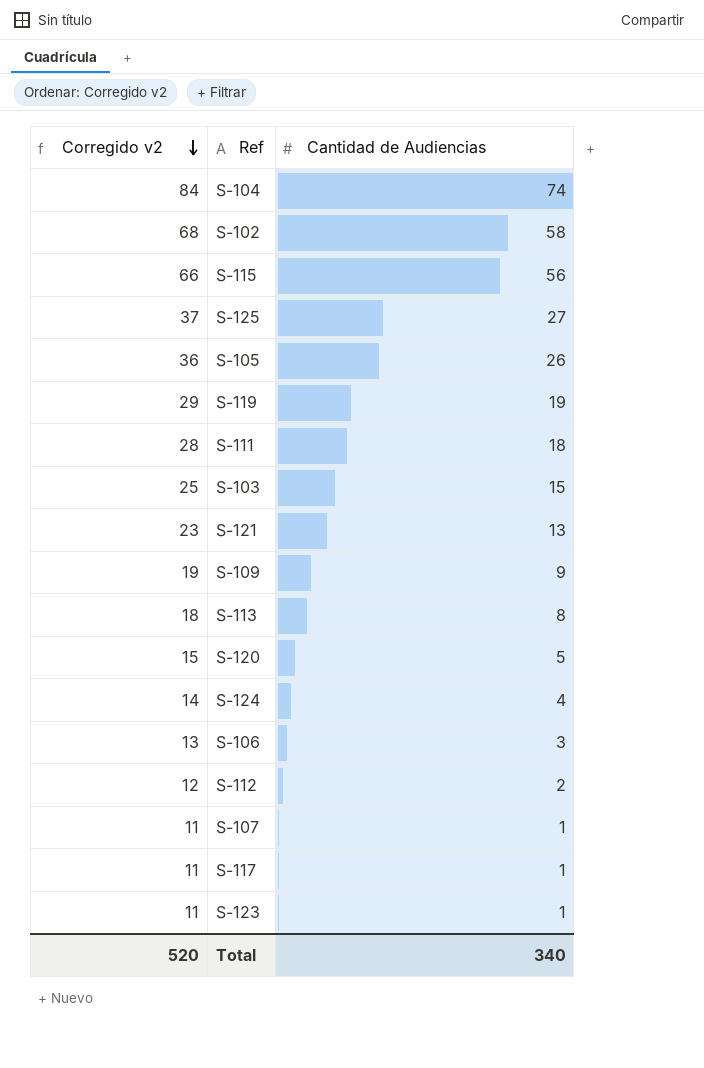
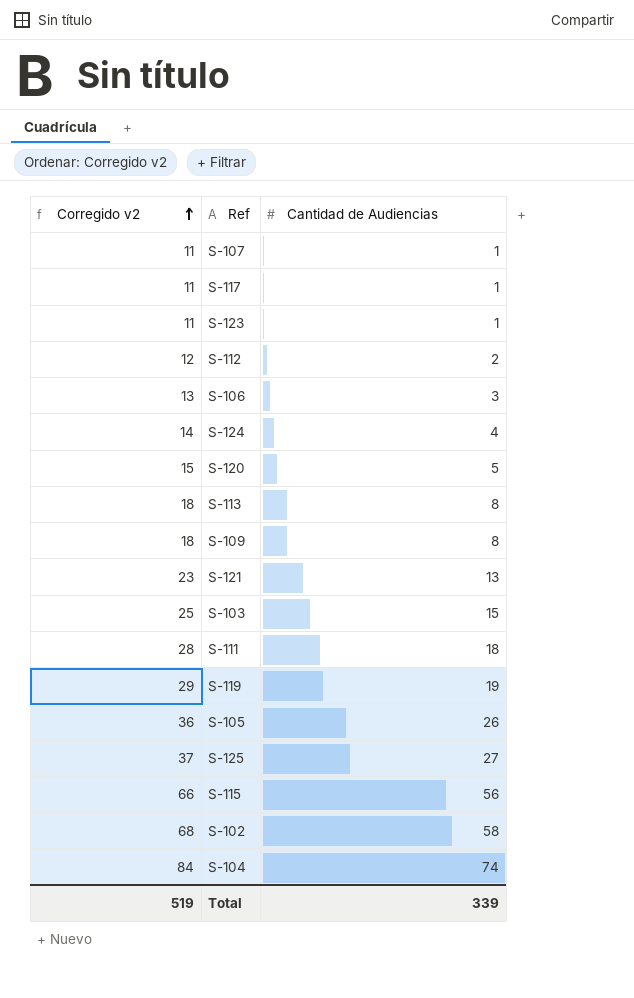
row order: Corregido v2 descending -> Corregido v2 ascending
S-109 | Corregido v2: 19 -> 18
S-109 | Cantidad de Audiencias: 9 -> 8
Total | Corregido v2: 520 -> 519
Total | Cantidad de Audiencias: 340 -> 339

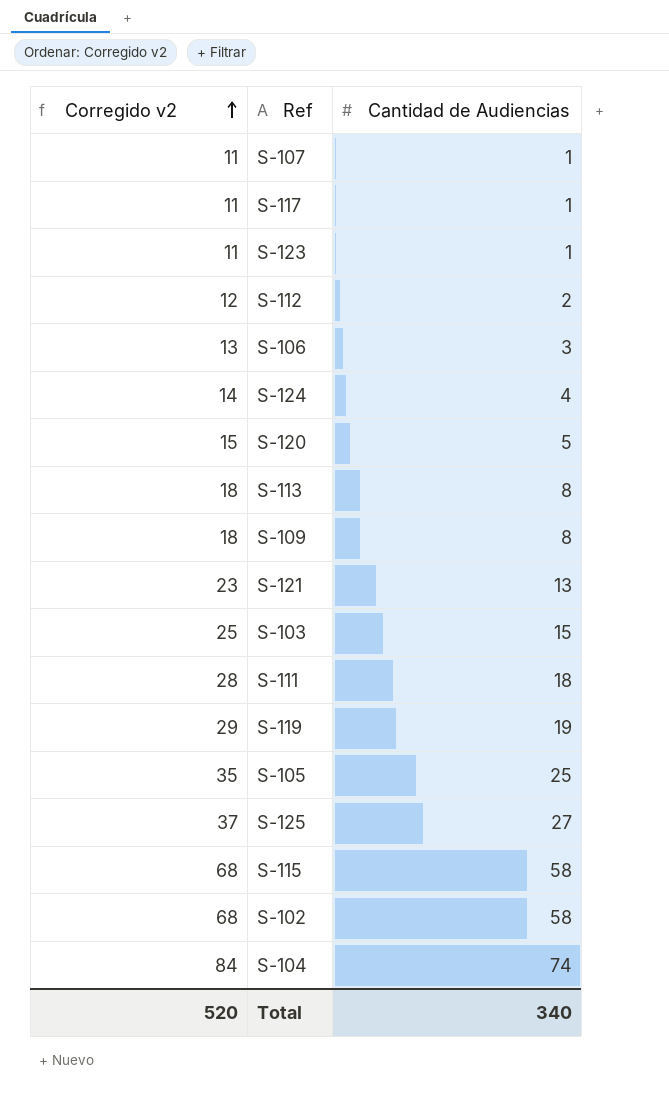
S-105 | Corregido v2: 36 -> 35
S-105 | Cantidad de Audiencias: 26 -> 25
S-115 | Corregido v2: 66 -> 68
S-115 | Cantidad de Audiencias: 56 -> 58
Total | Corregido v2: 519 -> 520
Total | Cantidad de Audiencias: 339 -> 340

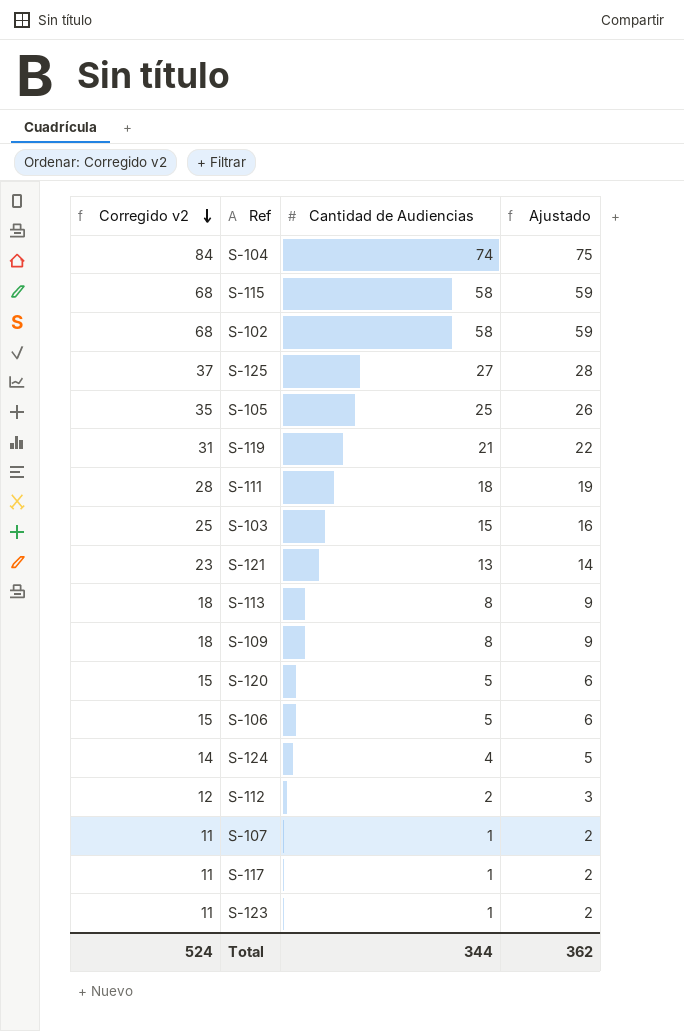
row order: Corregido v2 ascending -> Corregido v2 descending
column Ajustado | formula: none -> [Cantidad de Audiencias] + 1
S-119 | Corregido v2: 29 -> 31
S-119 | Cantidad de Audiencias: 19 -> 21
S-106 | Corregido v2: 13 -> 15
S-106 | Cantidad de Audiencias: 3 -> 5
Total | Corregido v2: 520 -> 524
Total | Cantidad de Audiencias: 340 -> 344

